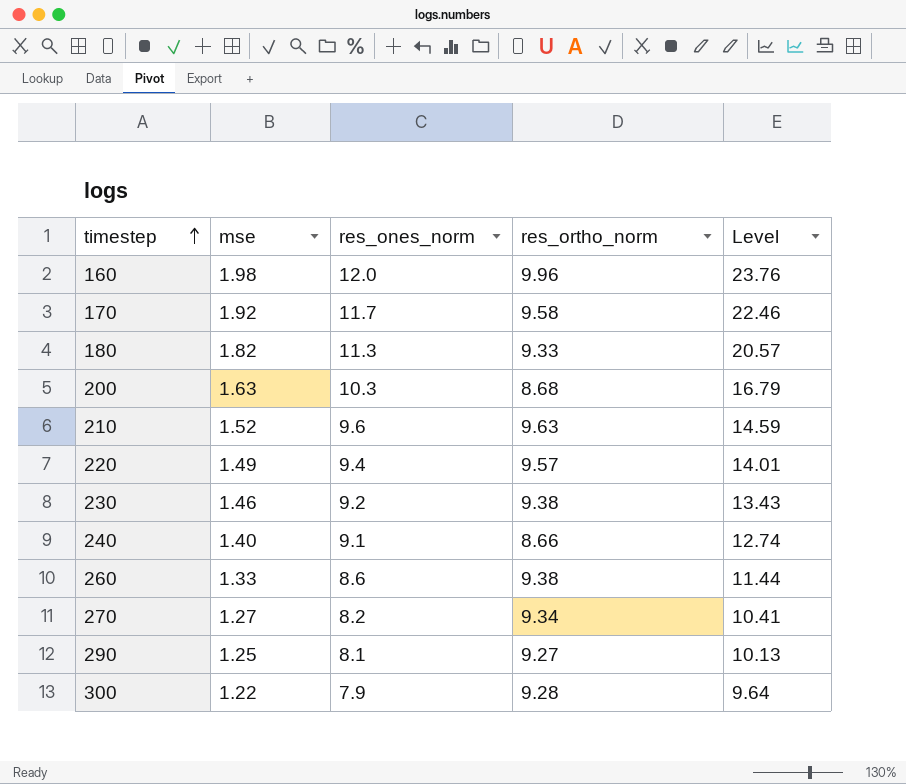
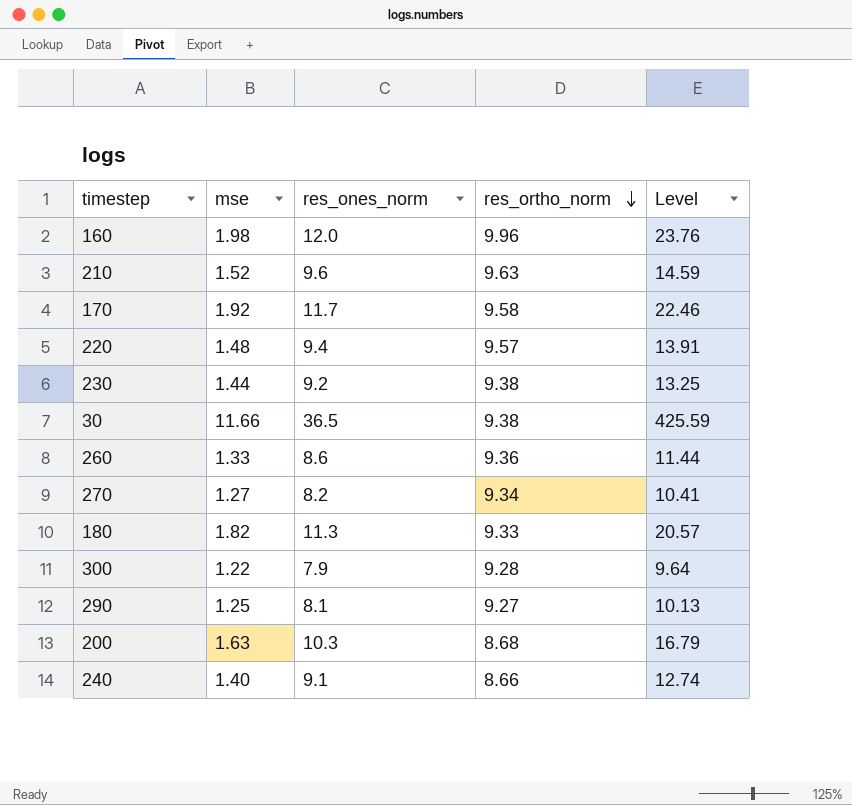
row order: timestep ascending -> res_ortho_norm descending
220 | mse: 1.49 -> 1.48
220 | Level: 14.01 -> 13.91
230 | mse: 1.46 -> 1.44
230 | Level: 13.43 -> 13.25
row 30: none -> 11.66 | 36.5 | 9.38 | 425.59
260 | res_ortho_norm: 9.38 -> 9.36

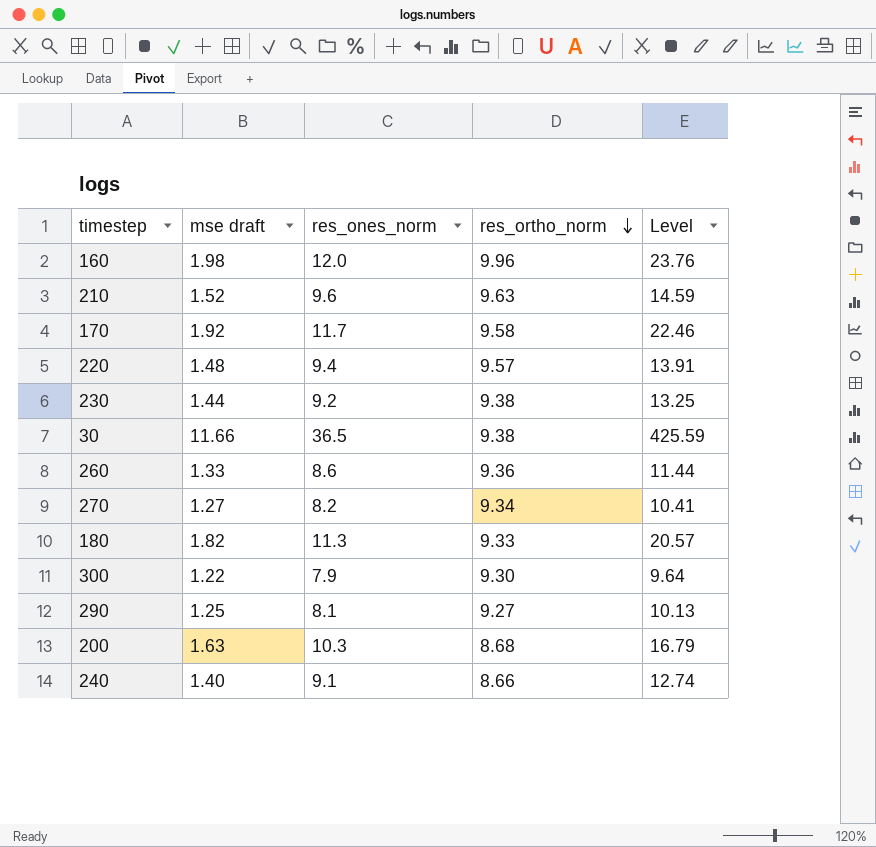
column name: mse -> mse draft
300 | res_ortho_norm: 9.28 -> 9.30

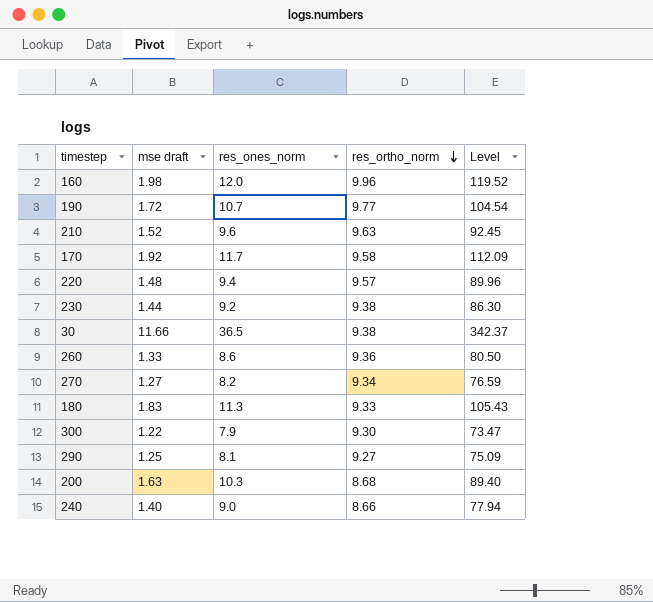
column Level | formula: [mse draft] * [res_ones_norm] -> [res_ones_norm] * [res_ortho_norm]
row 190: none -> 1.72 | 10.7 | 9.77 | 104.54
180 | mse draft: 1.82 -> 1.83
240 | res_ones_norm: 9.1 -> 9.0

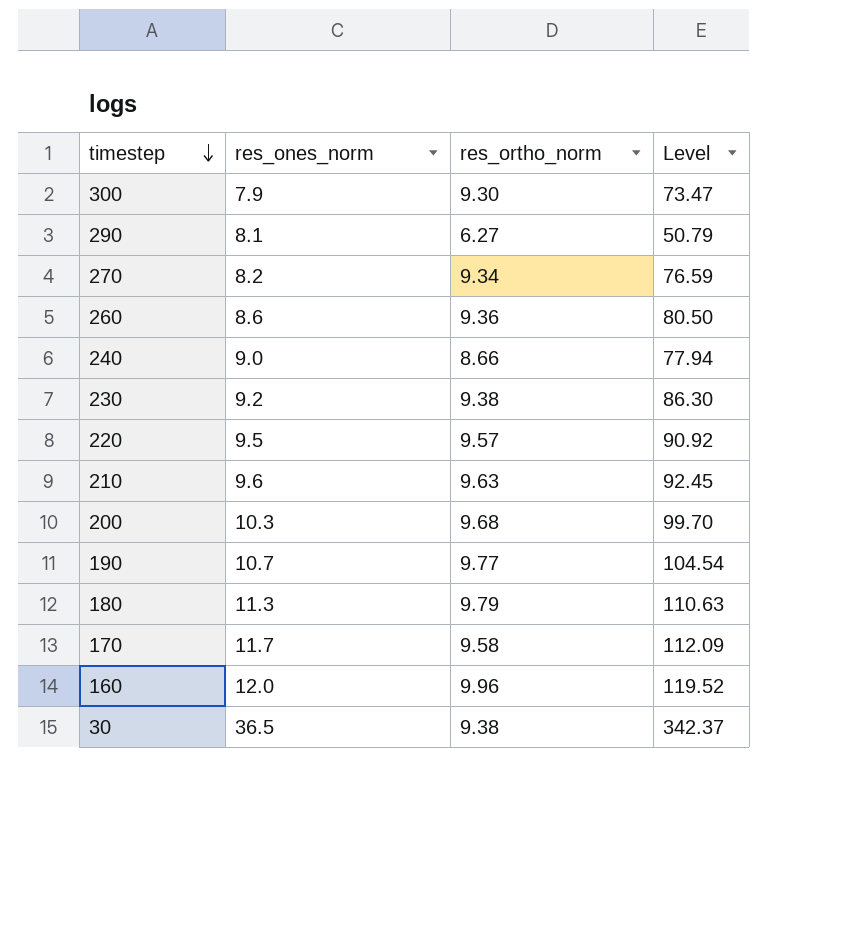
row order: res_ortho_norm descending -> timestep descending
column mse draft | position: 2 -> none
290 | res_ortho_norm: 9.27 -> 6.27
290 | Level: 75.09 -> 50.79
220 | res_ones_norm: 9.4 -> 9.5
220 | Level: 89.96 -> 90.92
200 | res_ortho_norm: 8.68 -> 9.68
200 | Level: 89.40 -> 99.70
180 | res_ortho_norm: 9.33 -> 9.79
180 | Level: 105.43 -> 110.63

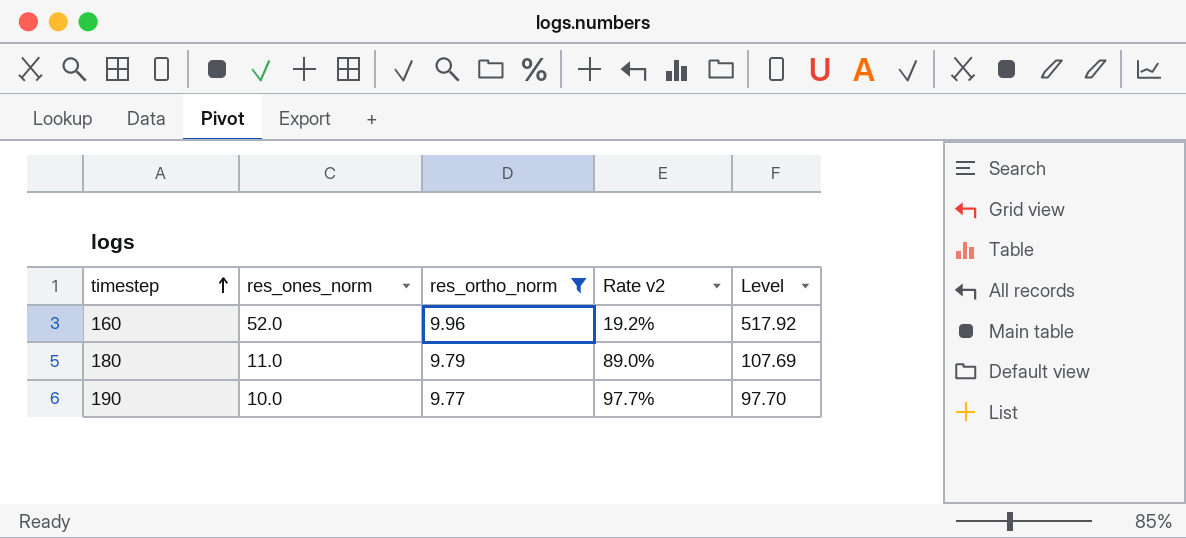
filter: none -> res_ortho_norm >= 9.77
row order: timestep descending -> timestep ascending
column Rate v2 | formula: none -> [res_ortho_norm] / [res_ones_norm]
160 | res_ones_norm: 12.0 -> 52.0
160 | Level: 119.52 -> 517.92
180 | res_ones_norm: 11.3 -> 11.0
180 | Level: 110.63 -> 107.69
190 | res_ones_norm: 10.7 -> 10.0
190 | Level: 104.54 -> 97.70

